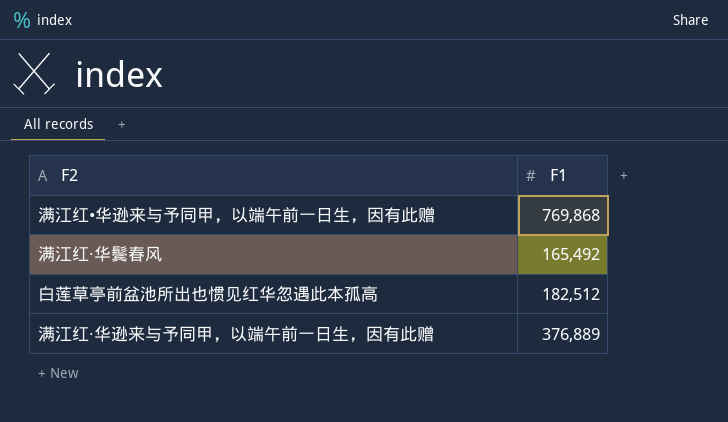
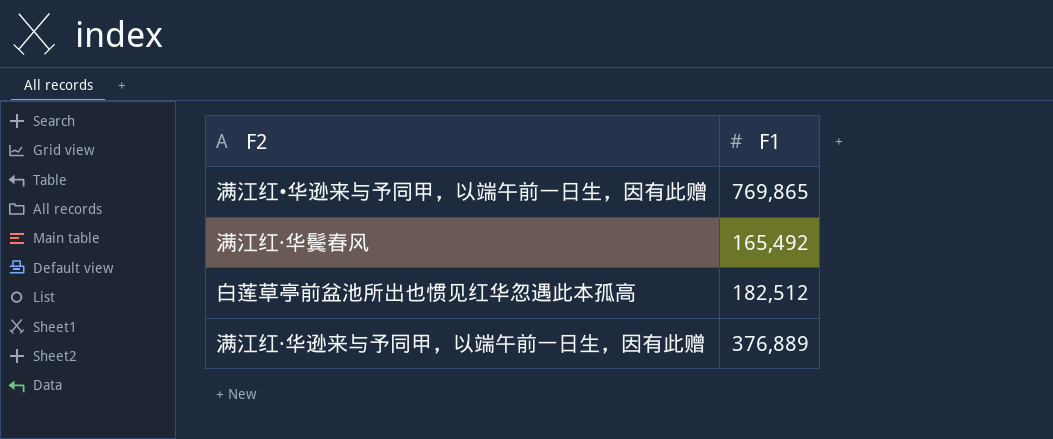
满江红•华逊来与予同甲，以端午前一日生，因有此赠 | F1: 769,868 -> 769,865

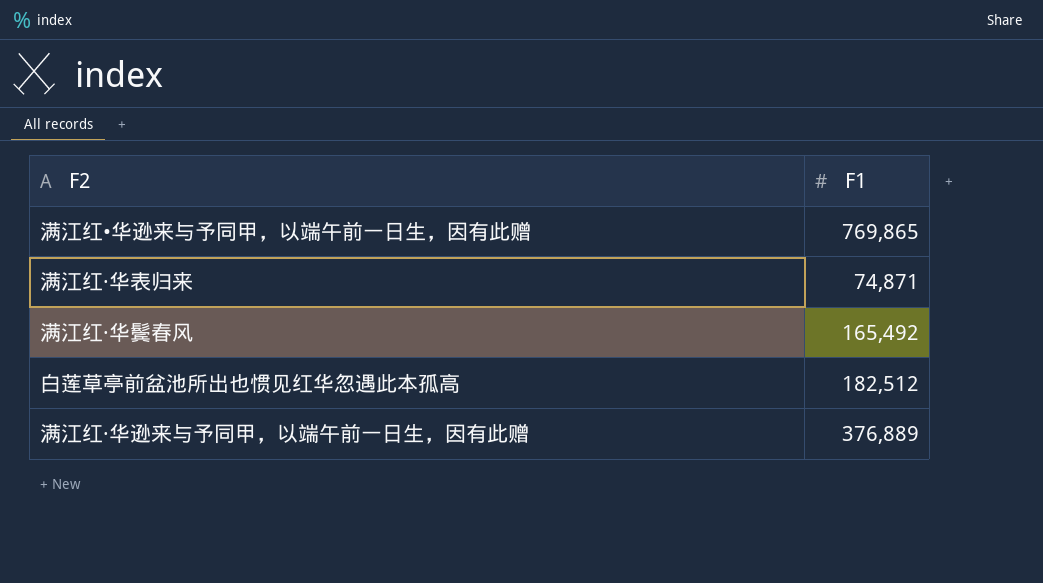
row 满江红·华表归来: none -> 74,871

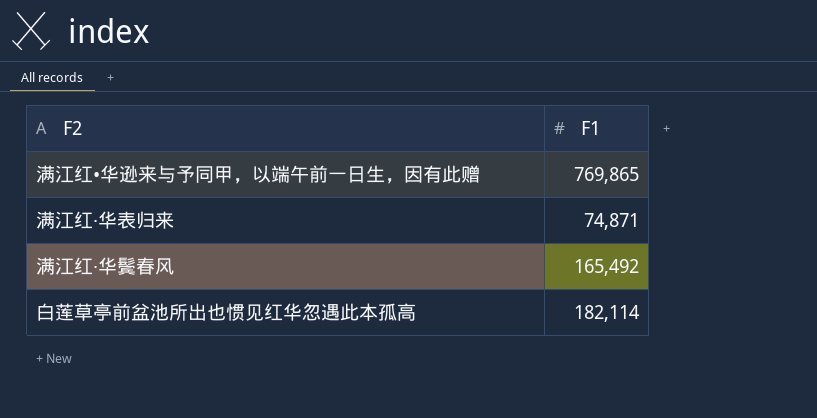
row 满江红·华逊来与予同甲，以端午前一日生，因有此赠: 376,889 -> none
白莲草亭前盆池所出也惯见红华忽遇此本孤高 | F1: 182,512 -> 182,114

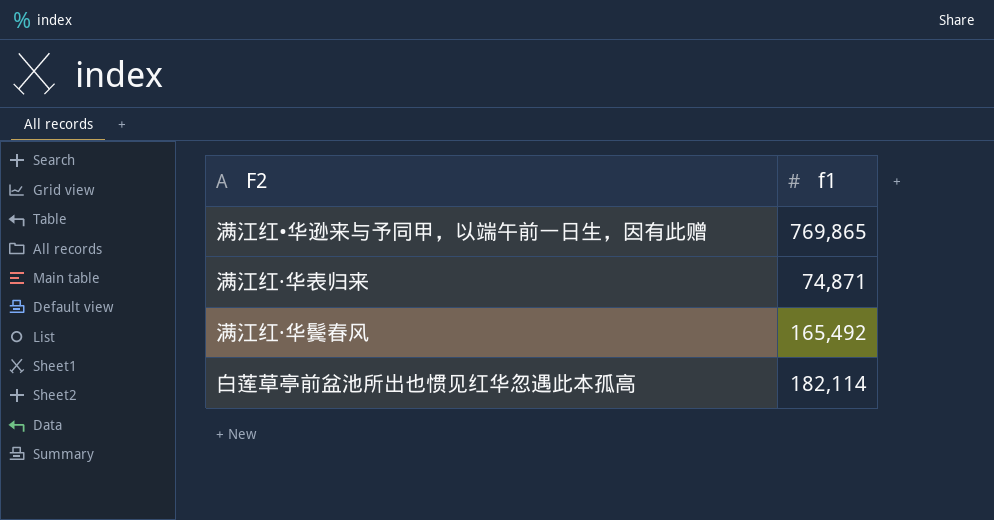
column name: F1 -> f1

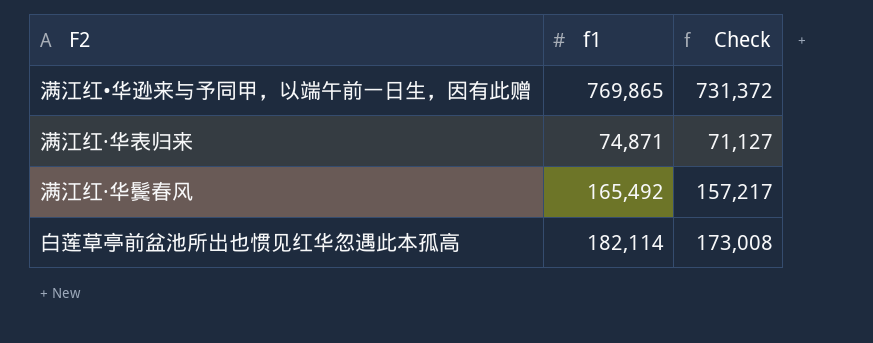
column Check | formula: none -> [f1] * 0.95

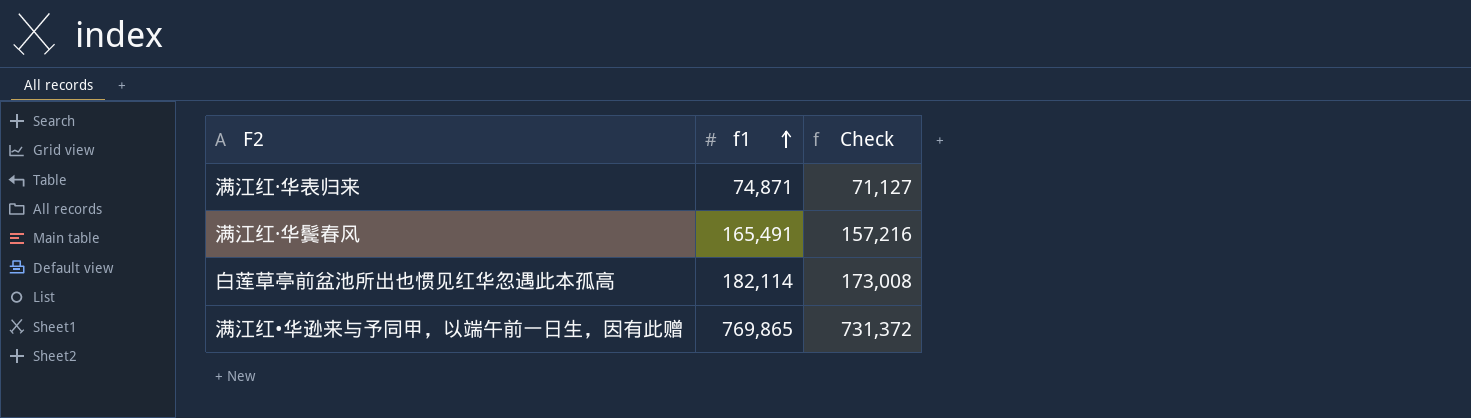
row order: none -> f1 ascending
满江红·华鬓春风 | f1: 165,492 -> 165,491
满江红·华鬓春风 | Check: 157,217 -> 157,216

